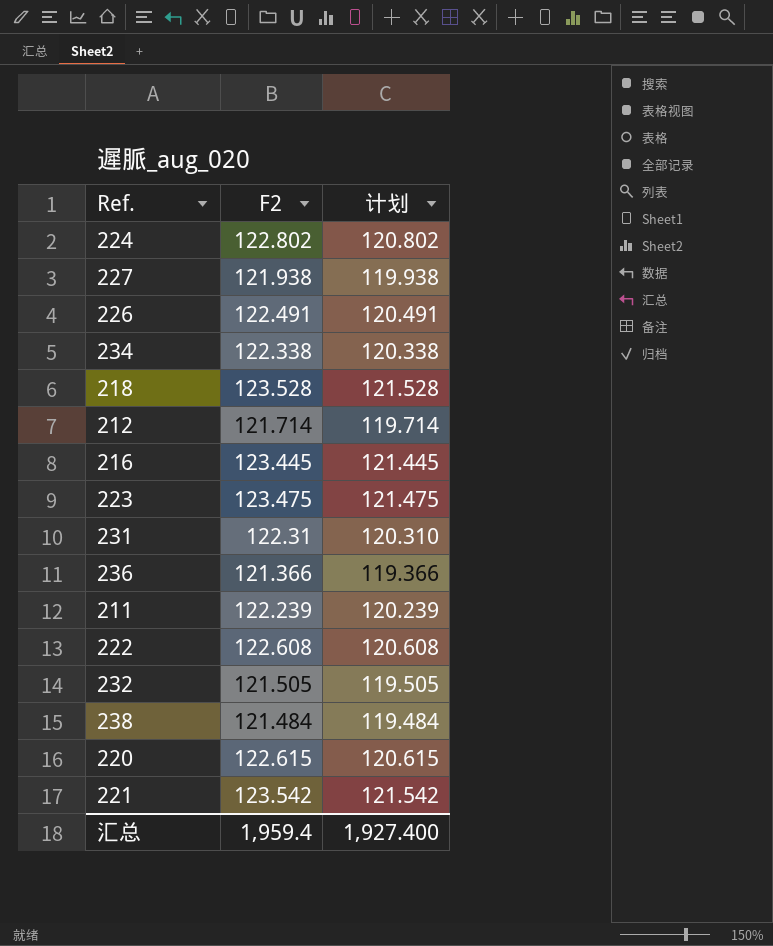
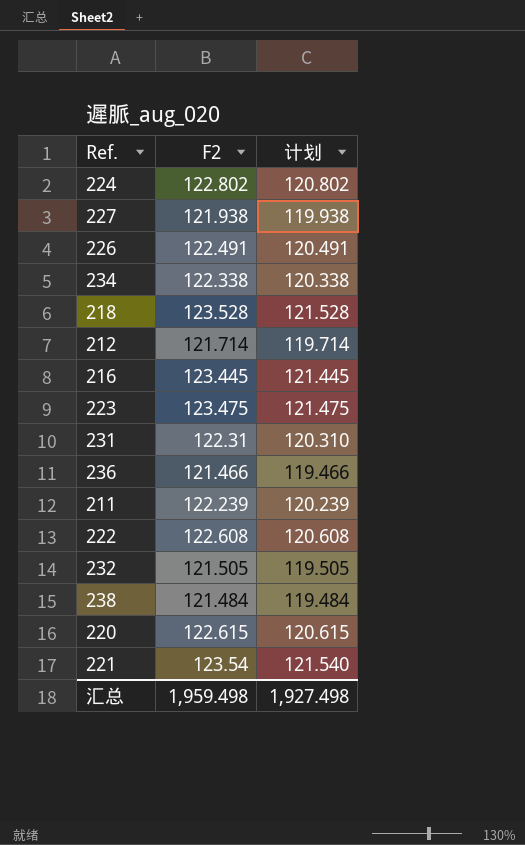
236 | F2: 121.366 -> 121.466
236 | 计划: 119.366 -> 119.466
221 | F2: 123.542 -> 123.54
221 | 计划: 121.542 -> 121.540
汇总 | F2: 1,959.4 -> 1,959.498
汇总 | 计划: 1,927.400 -> 1,927.498

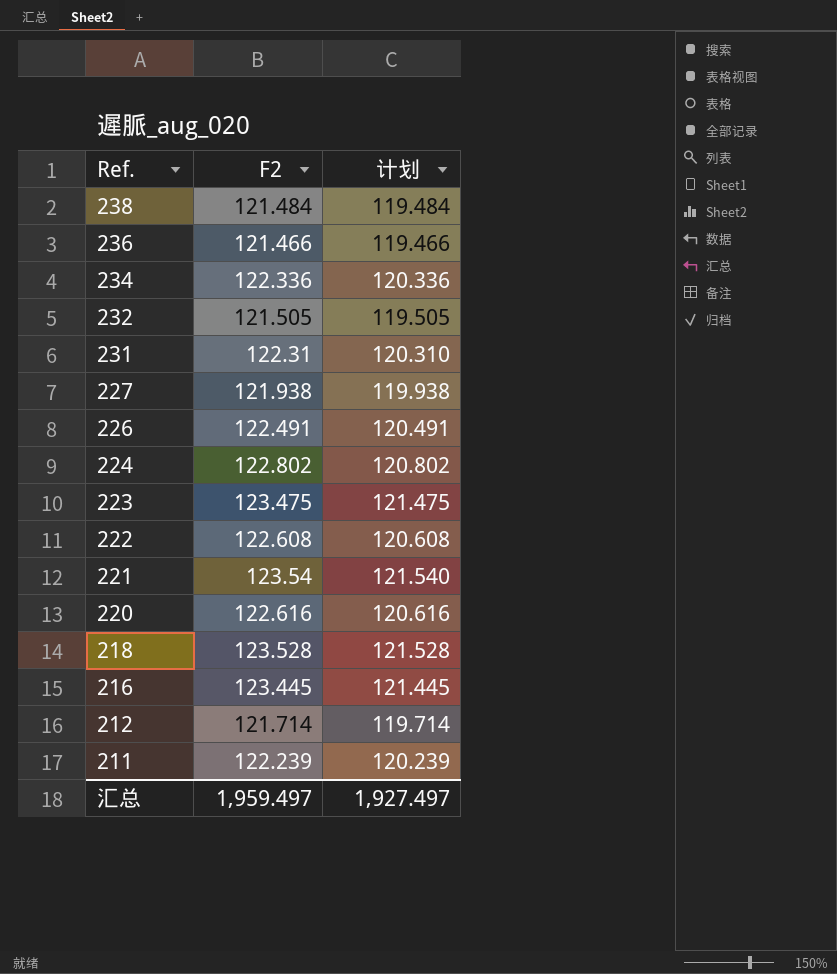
row order: none -> Ref. descending
234 | F2: 122.338 -> 122.336
234 | 计划: 120.338 -> 120.336
220 | F2: 122.615 -> 122.616
220 | 计划: 120.615 -> 120.616
汇总 | F2: 1,959.498 -> 1,959.497
汇总 | 计划: 1,927.498 -> 1,927.497

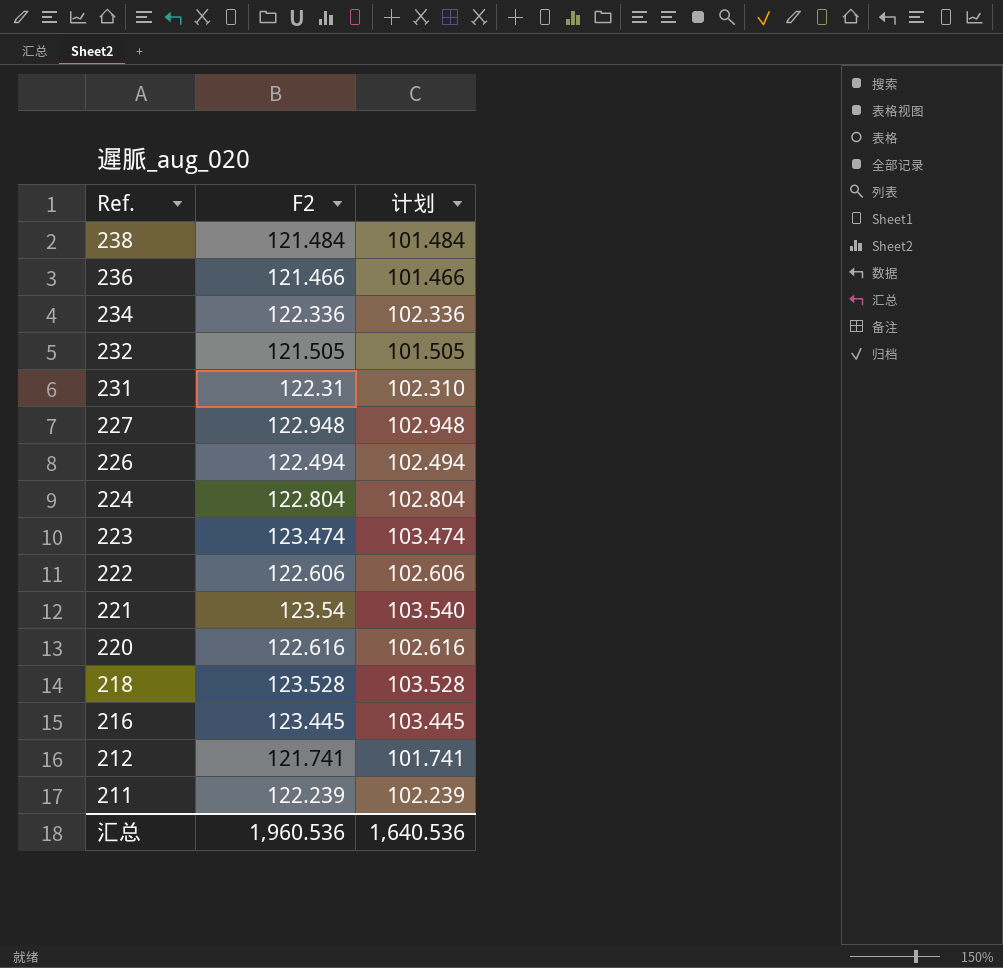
column 计划 | formula: [F2] - 2 -> [F2] - 20
227 | F2: 121.938 -> 122.948
226 | F2: 122.491 -> 122.494
224 | F2: 122.802 -> 122.804
223 | F2: 123.475 -> 123.474
222 | F2: 122.608 -> 122.606
212 | F2: 121.714 -> 121.741
汇总 | F2: 1,959.497 -> 1,960.536
汇总 | 计划: 1,927.497 -> 1,640.536

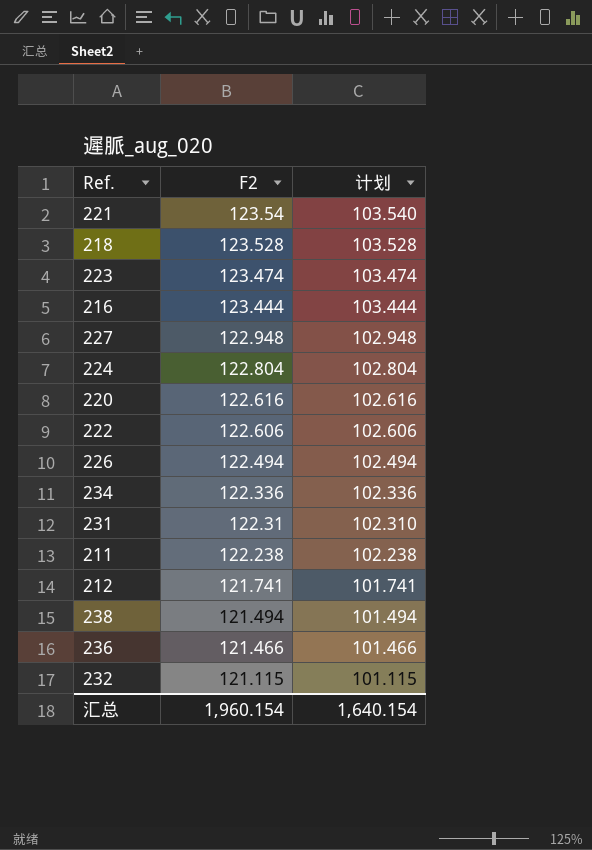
row order: Ref. descending -> F2 descending
216 | F2: 123.445 -> 123.444
216 | 计划: 103.445 -> 103.444
211 | F2: 122.239 -> 122.238
211 | 计划: 102.239 -> 102.238
238 | F2: 121.484 -> 121.494
238 | 计划: 101.484 -> 101.494
232 | F2: 121.505 -> 121.115
232 | 计划: 101.505 -> 101.115
汇总 | F2: 1,960.536 -> 1,960.154
汇总 | 计划: 1,640.536 -> 1,640.154

